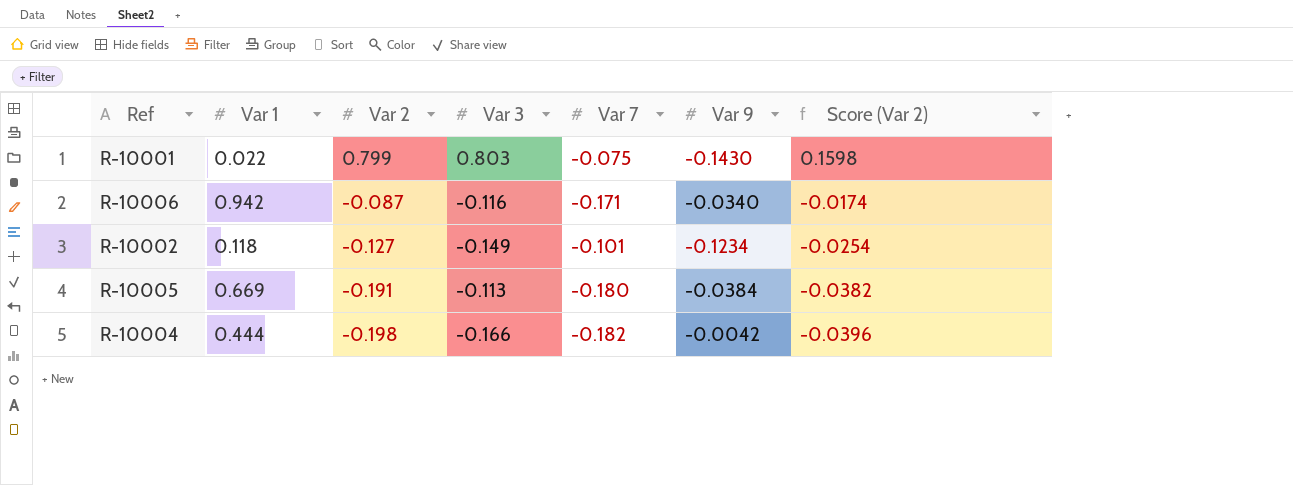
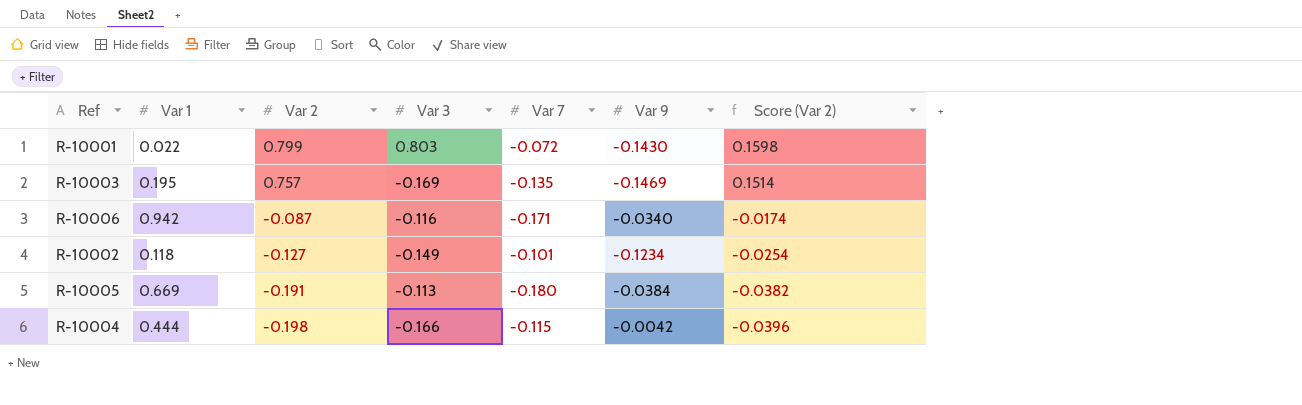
R-10001 | Var 7: -0.075 -> -0.072
row R-10003: none -> 0.195 | 0.757 | -0.169 | -0.135 | -0.1469 | 0.1514
R-10004 | Var 7: -0.182 -> -0.115

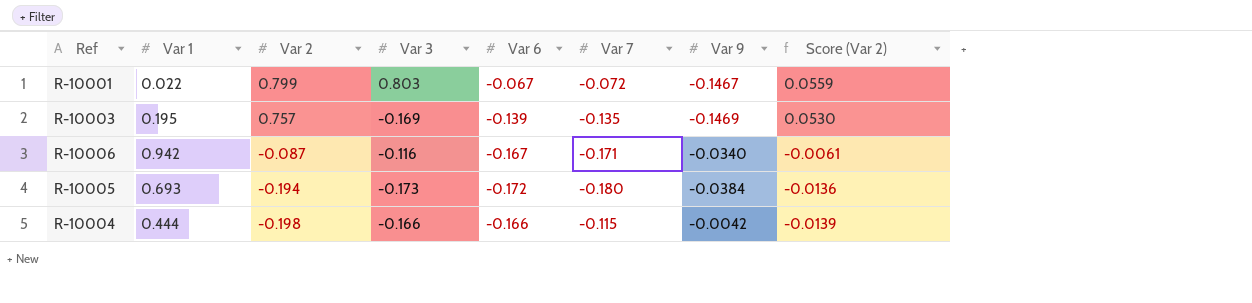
column Var 6 | position: none -> 5
column Score (Var 2) | formula: [Var 2] * 0.2 -> [Var 2] * 0.07
row R-10002: 0.118 | -0.127 | -0.149 | -0.101 | -0.1234 | -0.0254 -> none
R-10001 | Var 9: -0.1430 -> -0.1467
R-10005 | Var 1: 0.669 -> 0.693
R-10005 | Var 2: -0.191 -> -0.194
R-10005 | Var 3: -0.113 -> -0.173

